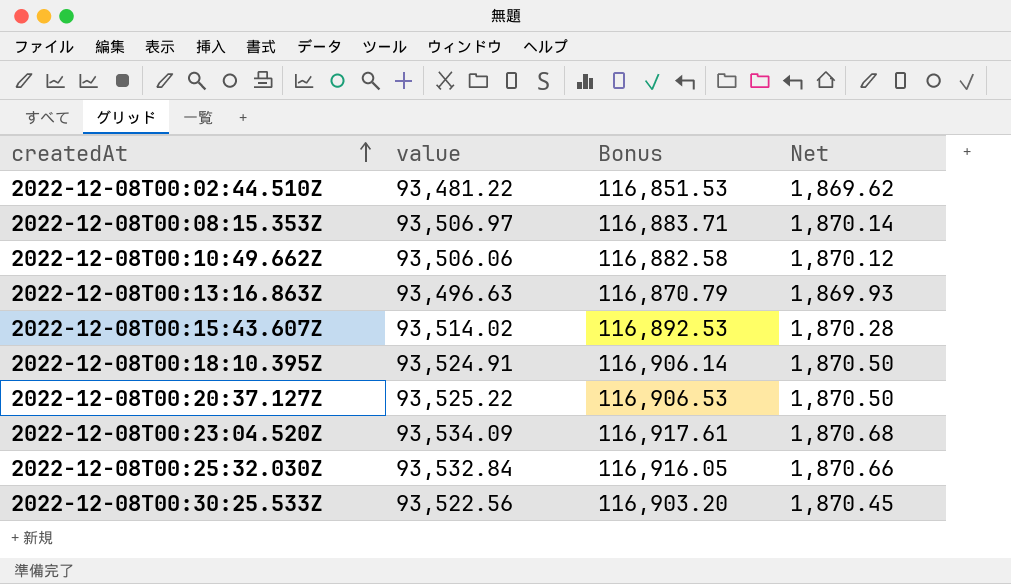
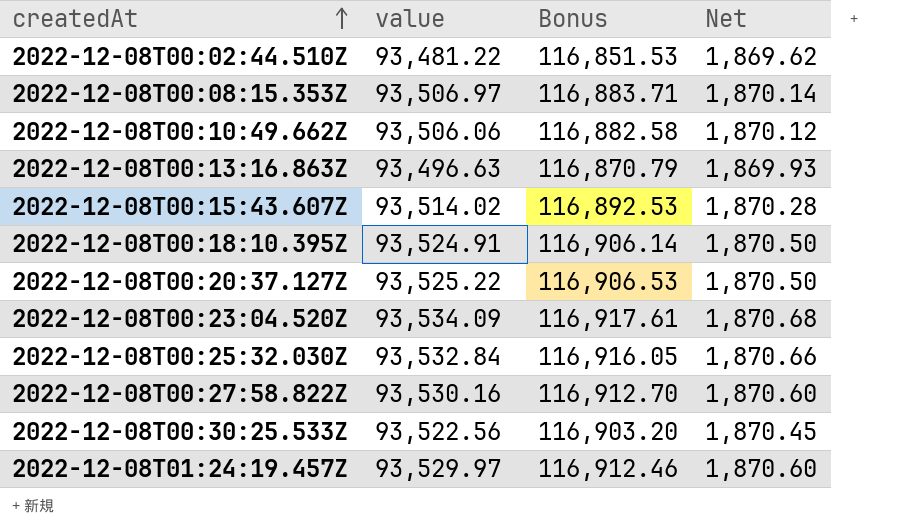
row 2022-12-08T00:27:58.822Z: none -> 93,530.16 | 116,912.70 | 1,870.60
row 2022-12-08T01:24:19.457Z: none -> 93,529.97 | 116,912.46 | 1,870.60

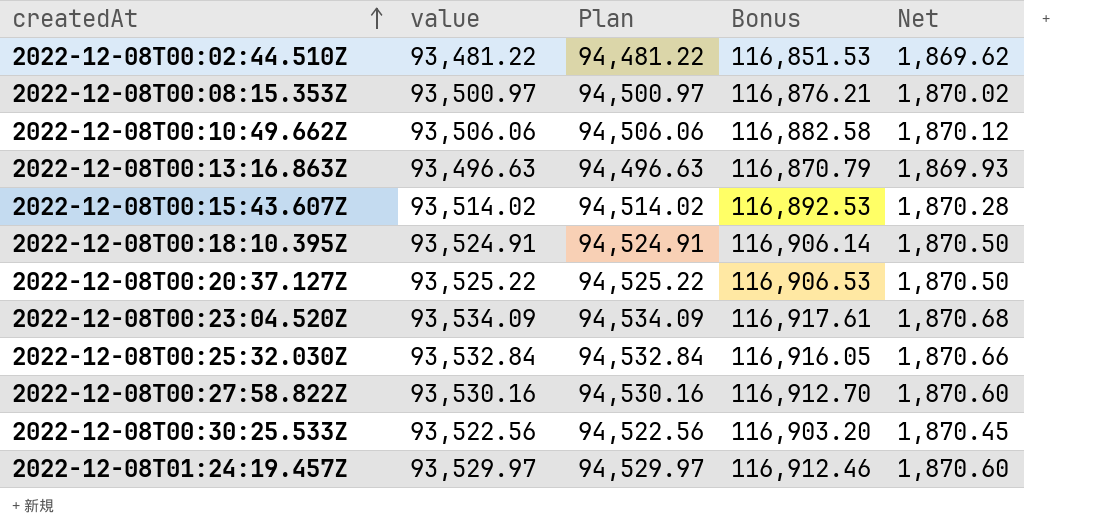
column Plan | formula: none -> [value] + 1000
2022-12-08T00:08:15.353Z | value: 93,506.97 -> 93,500.97
2022-12-08T00:08:15.353Z | Bonus: 116,883.71 -> 116,876.21
2022-12-08T00:08:15.353Z | Net: 1,870.14 -> 1,870.02

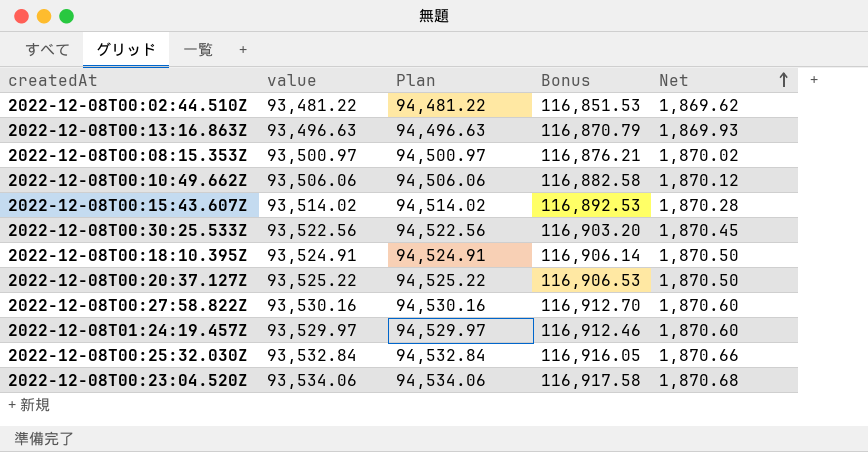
row order: createdAt ascending -> Net ascending
2022-12-08T00:23:04.520Z | value: 93,534.09 -> 93,534.06
2022-12-08T00:23:04.520Z | Plan: 94,534.09 -> 94,534.06
2022-12-08T00:23:04.520Z | Bonus: 116,917.61 -> 116,917.58

